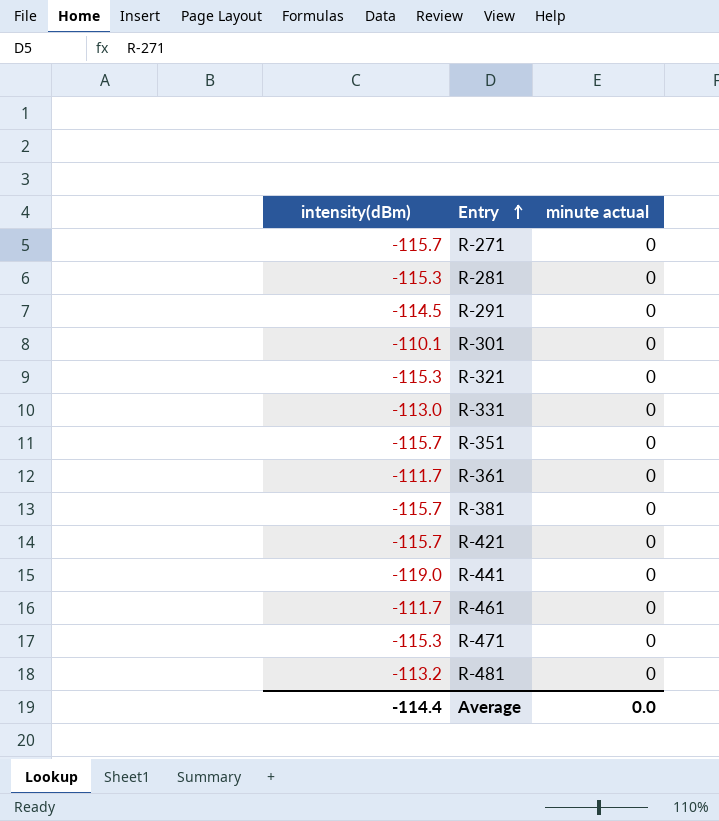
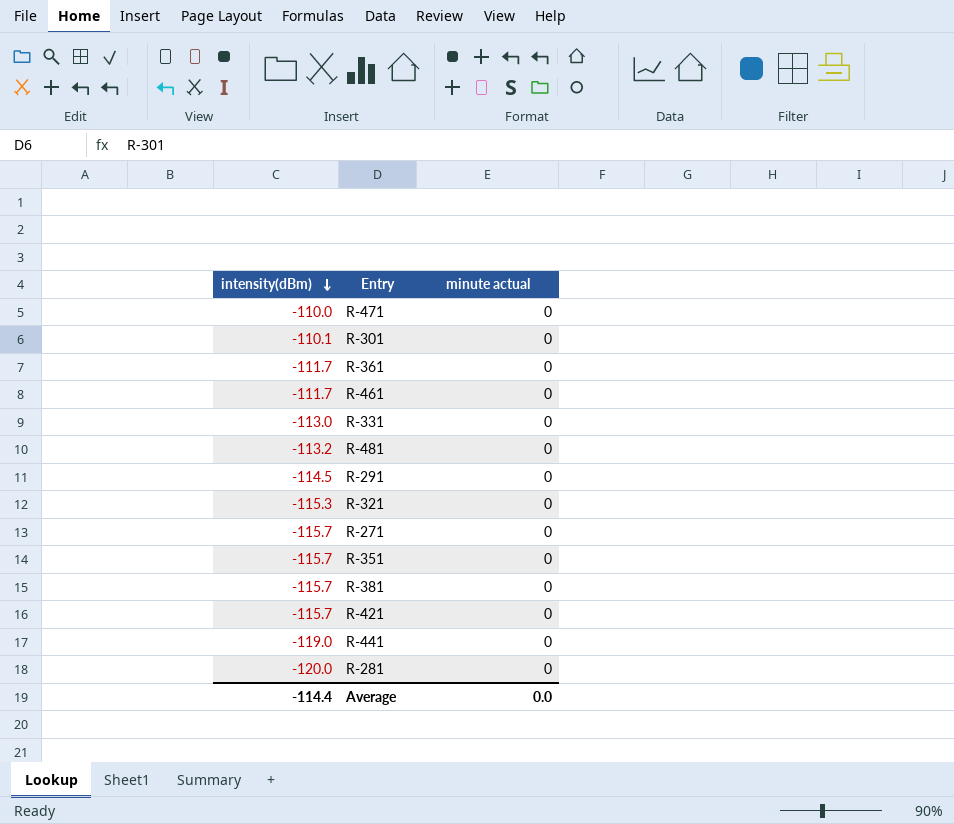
row order: Entry ascending -> intensity(dBm) descending
R-471 | intensity(dBm): -115.3 -> -110.0
R-281 | intensity(dBm): -115.3 -> -120.0

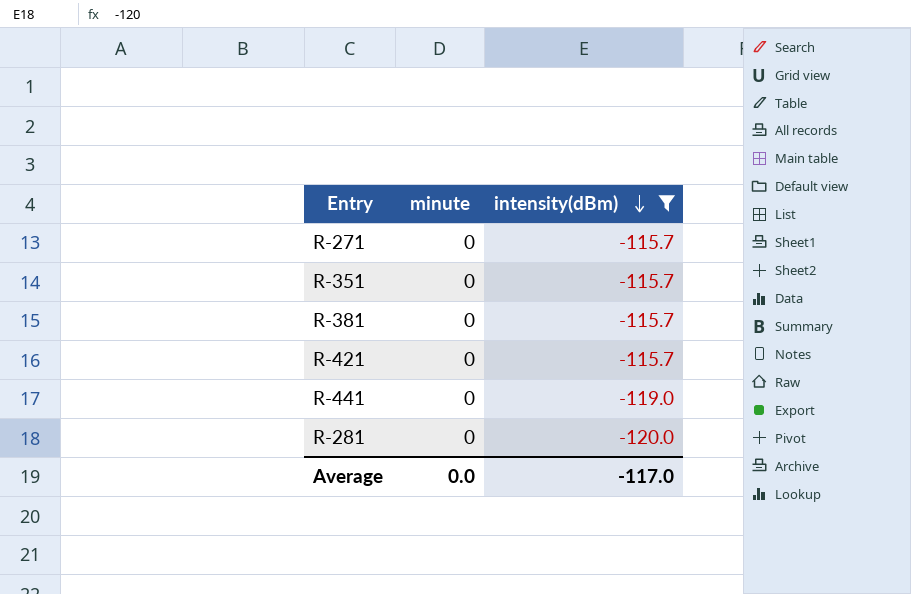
filter: none -> intensity(dBm) <= -115.7
column name: minute actual -> minute
column intensity(dBm) | position: 1 -> 3
Average | intensity(dBm): -114.4 -> -117.0

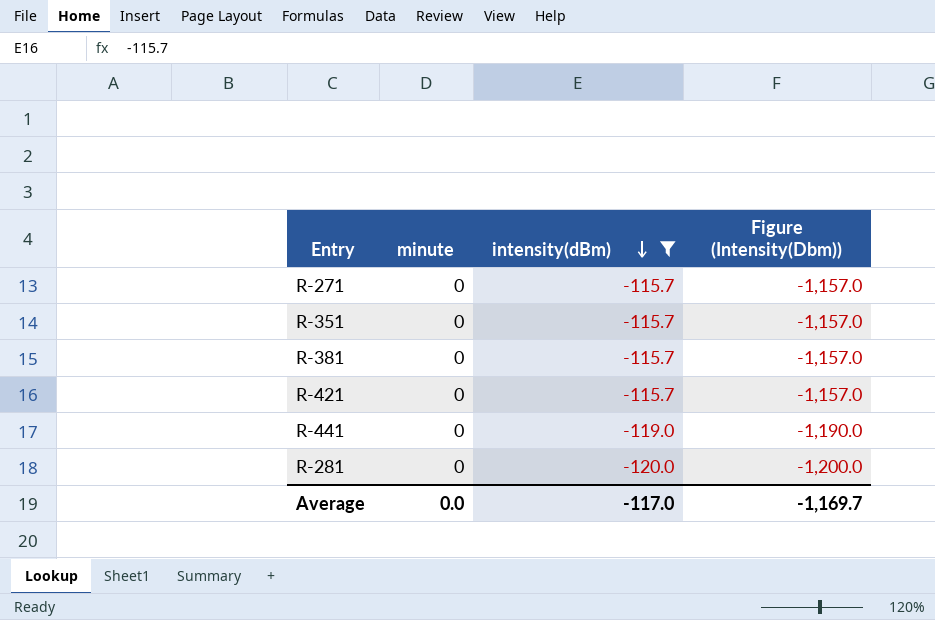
column Figure (Intensity(Dbm)) | formula: none -> [intensity(dBm)] * 10

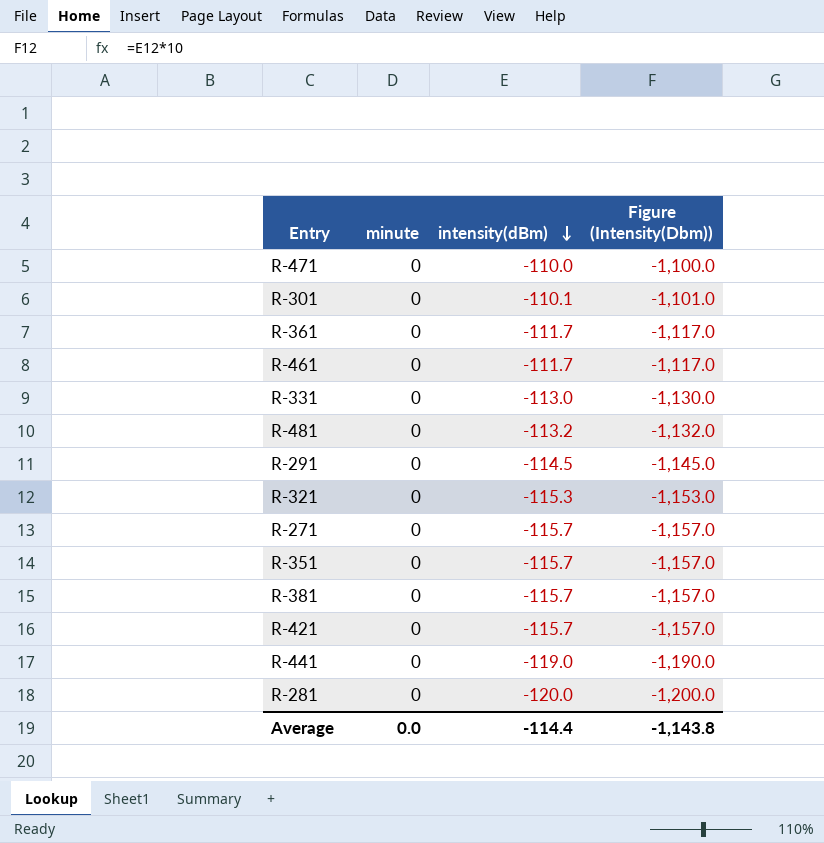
filter: intensity(dBm) <= -115.7 -> none
Average | intensity(dBm): -117.0 -> -114.4
Average | Figure (Intensity(Dbm)): -1,169.7 -> -1,143.8

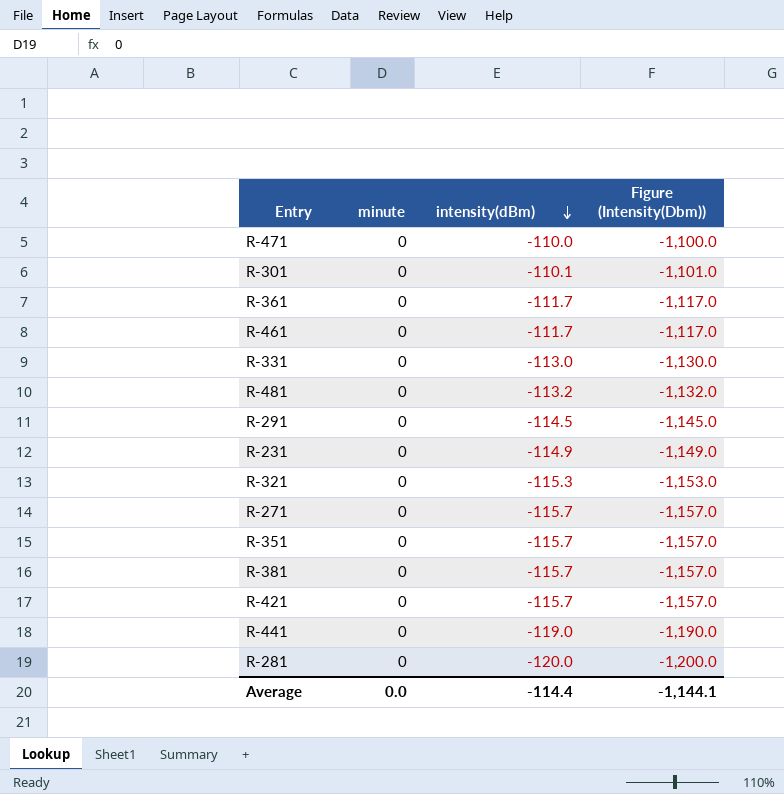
row R-231: none -> 0 | -114.9 | -1,149.0
Average | Figure (Intensity(Dbm)): -1,143.8 -> -1,144.1

